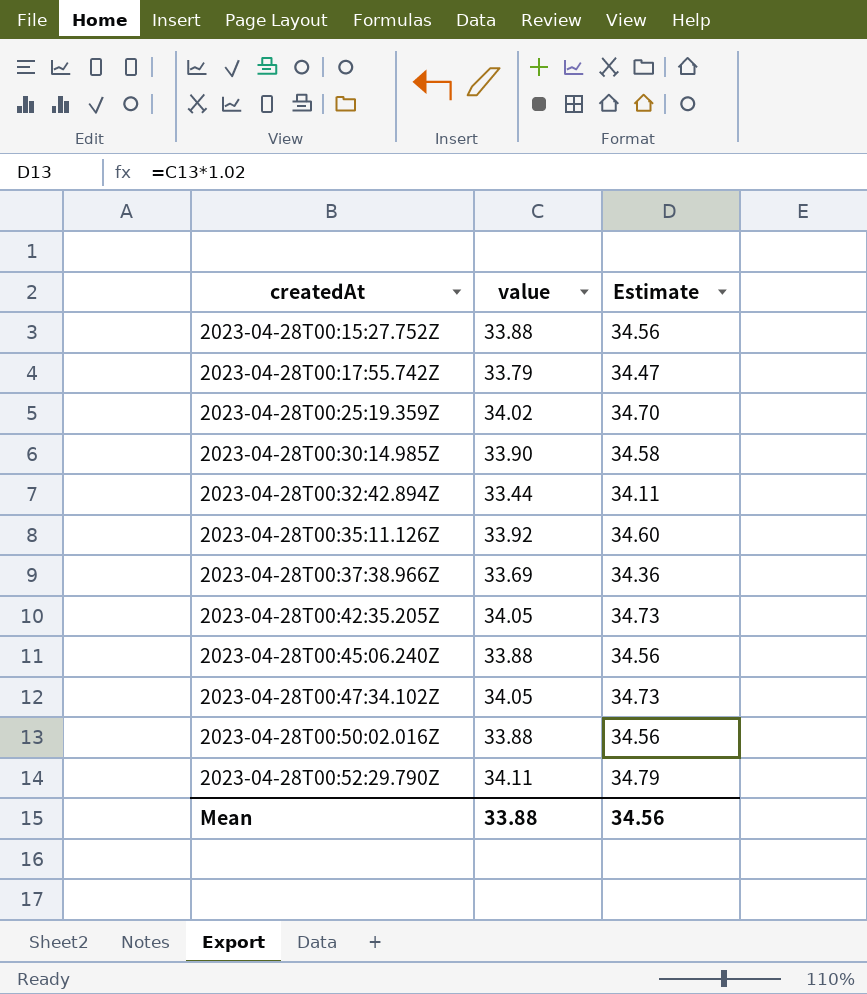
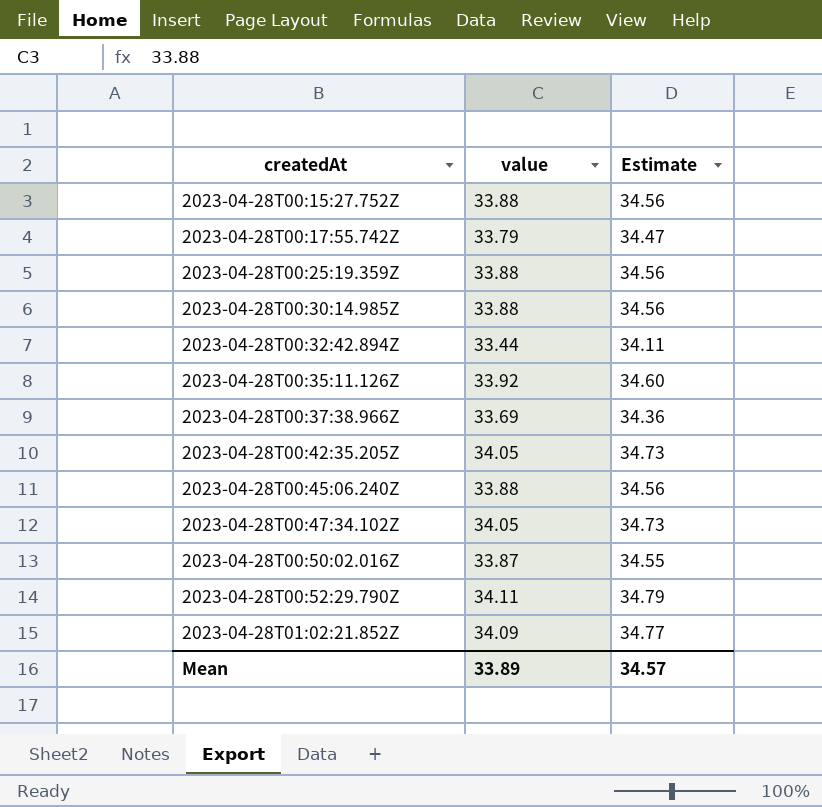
2023-04-28T00:25:19.359Z | value: 34.02 -> 33.88
2023-04-28T00:25:19.359Z | Estimate: 34.70 -> 34.56
2023-04-28T00:30:14.985Z | value: 33.90 -> 33.88
2023-04-28T00:30:14.985Z | Estimate: 34.58 -> 34.56
2023-04-28T00:50:02.016Z | value: 33.88 -> 33.87
2023-04-28T00:50:02.016Z | Estimate: 34.56 -> 34.55
row 2023-04-28T01:02:21.852Z: none -> 34.09 | 34.77
Mean | value: 33.88 -> 33.89
Mean | Estimate: 34.56 -> 34.57

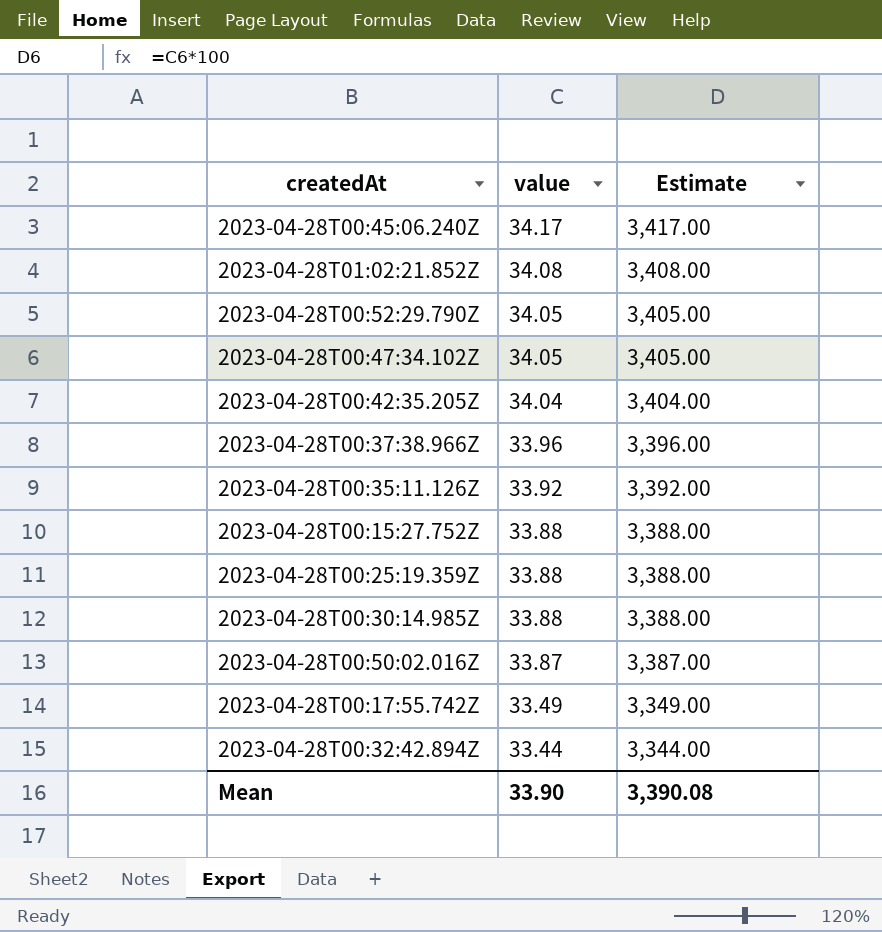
row order: createdAt ascending -> value descending
column Estimate | formula: [value] * 1.02 -> [value] * 100
2023-04-28T00:45:06.240Z | value: 33.88 -> 34.17
2023-04-28T01:02:21.852Z | value: 34.09 -> 34.08
2023-04-28T00:52:29.790Z | value: 34.11 -> 34.05
2023-04-28T00:42:35.205Z | value: 34.05 -> 34.04
2023-04-28T00:37:38.966Z | value: 33.69 -> 33.96
2023-04-28T00:17:55.742Z | value: 33.79 -> 33.49
Mean | value: 33.89 -> 33.90
Mean | Estimate: 34.57 -> 3,390.08

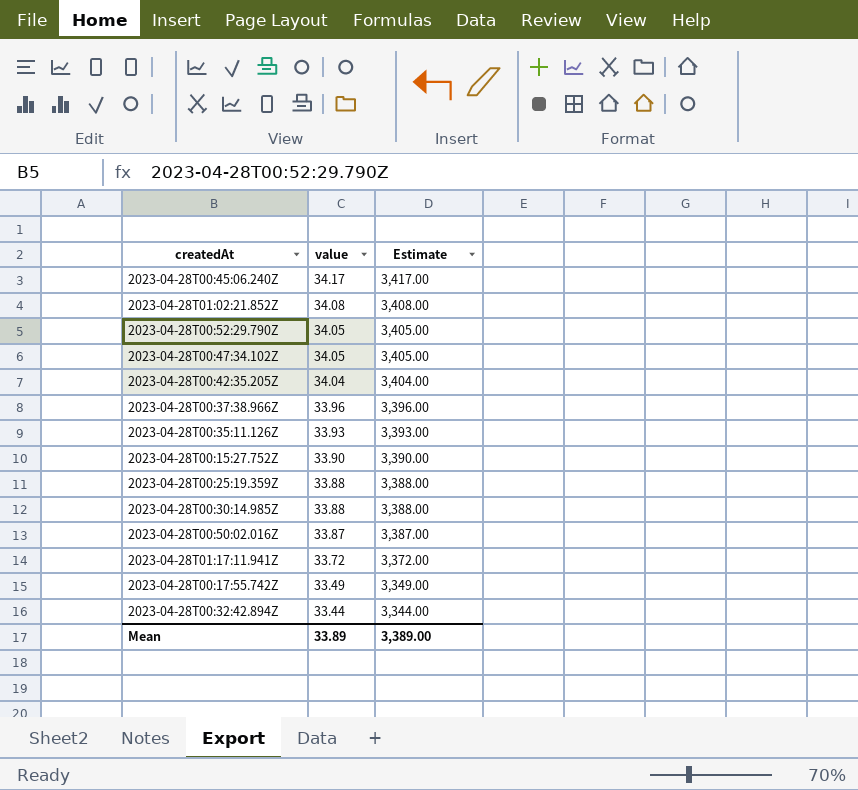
2023-04-28T00:35:11.126Z | value: 33.92 -> 33.93
2023-04-28T00:35:11.126Z | Estimate: 3,392.00 -> 3,393.00
2023-04-28T00:15:27.752Z | value: 33.88 -> 33.90
2023-04-28T00:15:27.752Z | Estimate: 3,388.00 -> 3,390.00
row 2023-04-28T01:17:11.941Z: none -> 33.72 | 3,372.00
Mean | value: 33.90 -> 33.89
Mean | Estimate: 3,390.08 -> 3,389.00

